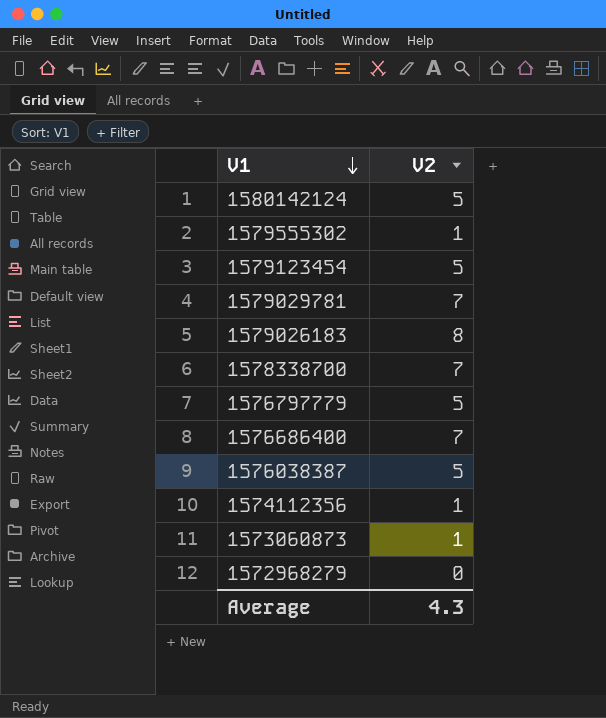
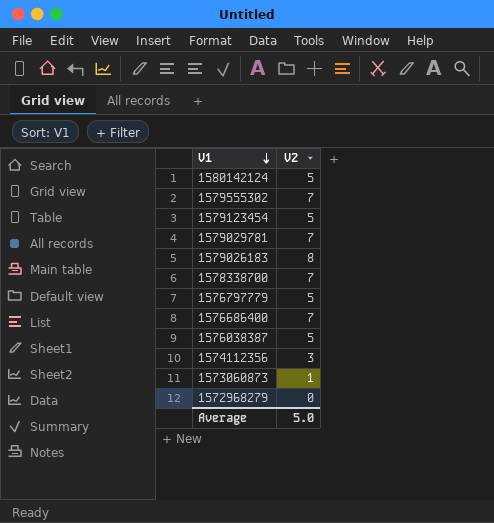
1579555302 | V2: 1 -> 7
1574112356 | V2: 1 -> 3
Average | V2: 4.3 -> 5.0

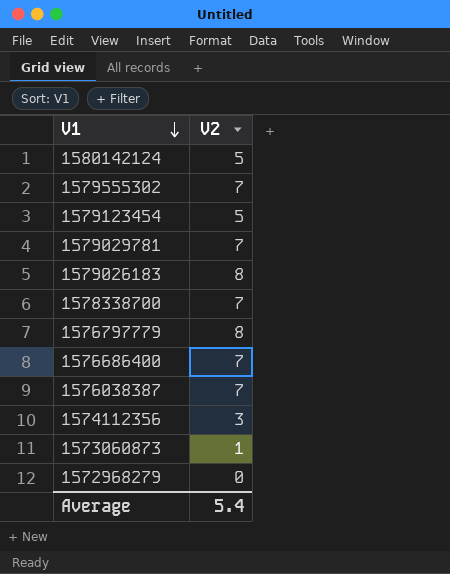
1576797779 | V2: 5 -> 8
1576038387 | V2: 5 -> 7
Average | V2: 5.0 -> 5.4

